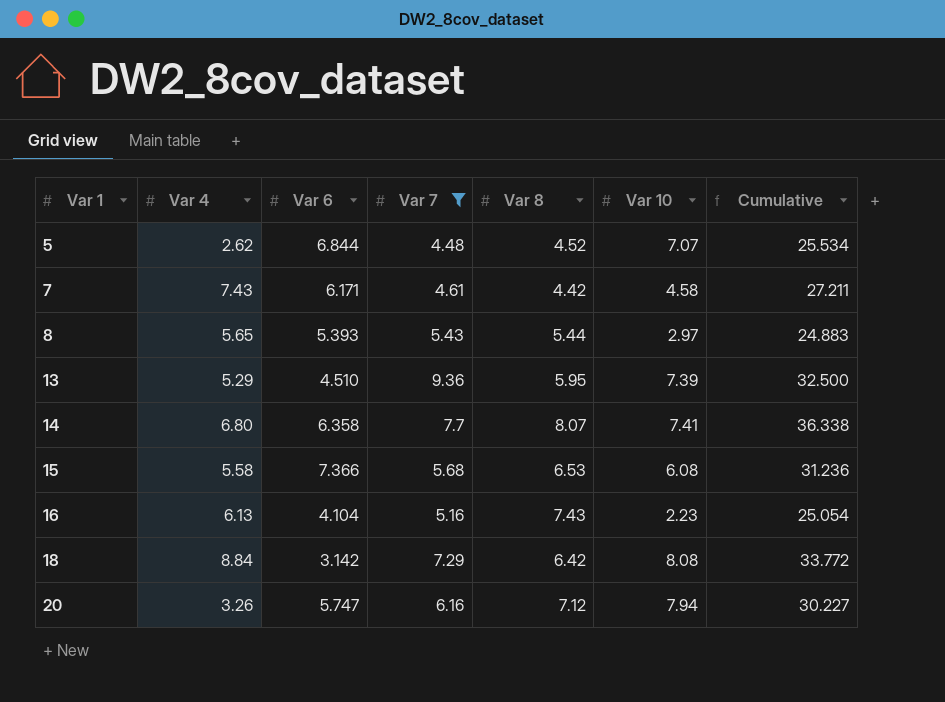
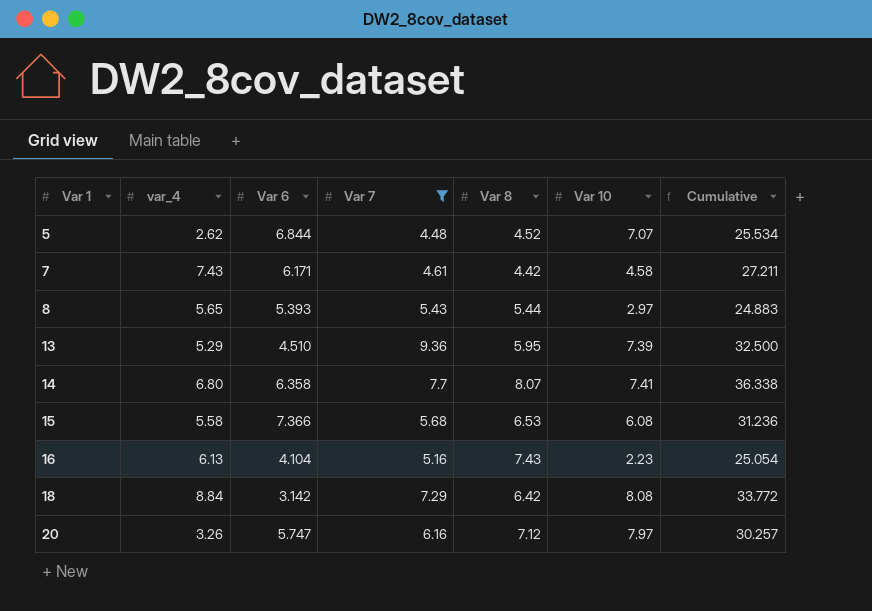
column name: Var 4 -> var_4
20 | Var 10: 7.94 -> 7.97
20 | Cumulative: 30.227 -> 30.257

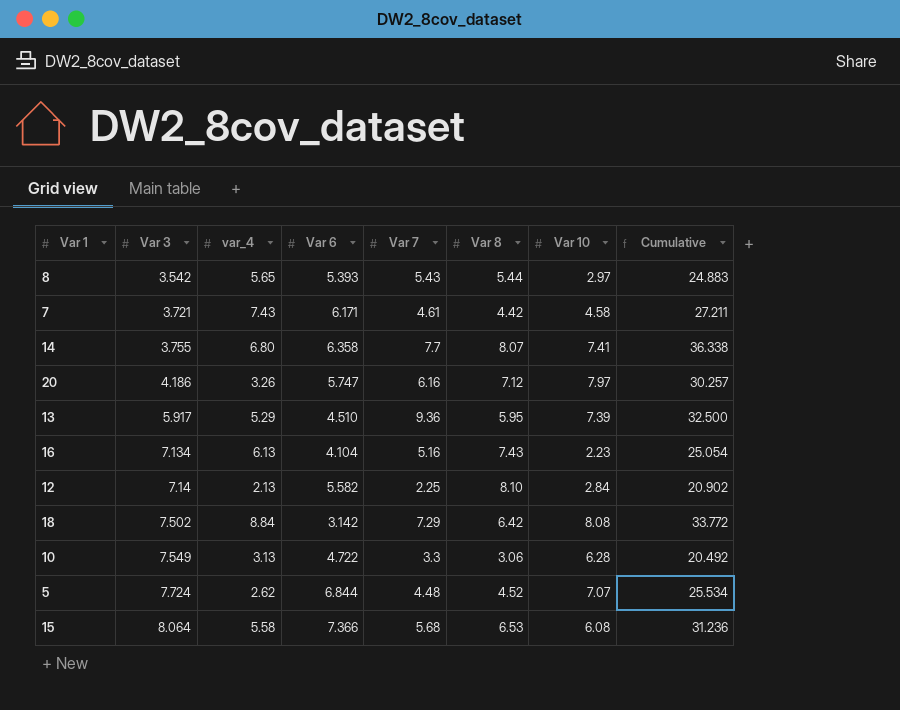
filter: Var 7 >= 4.48 -> none
row order: Var 1 ascending -> Var 3 ascending
column Var 3 | position: none -> 2

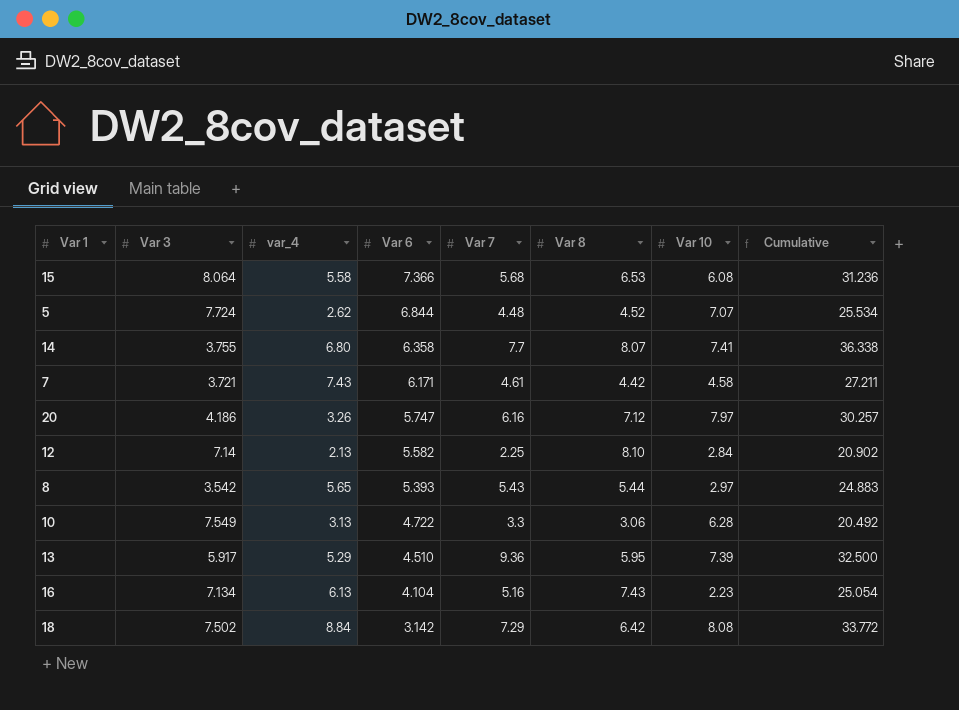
row order: Var 3 ascending -> Var 6 descending

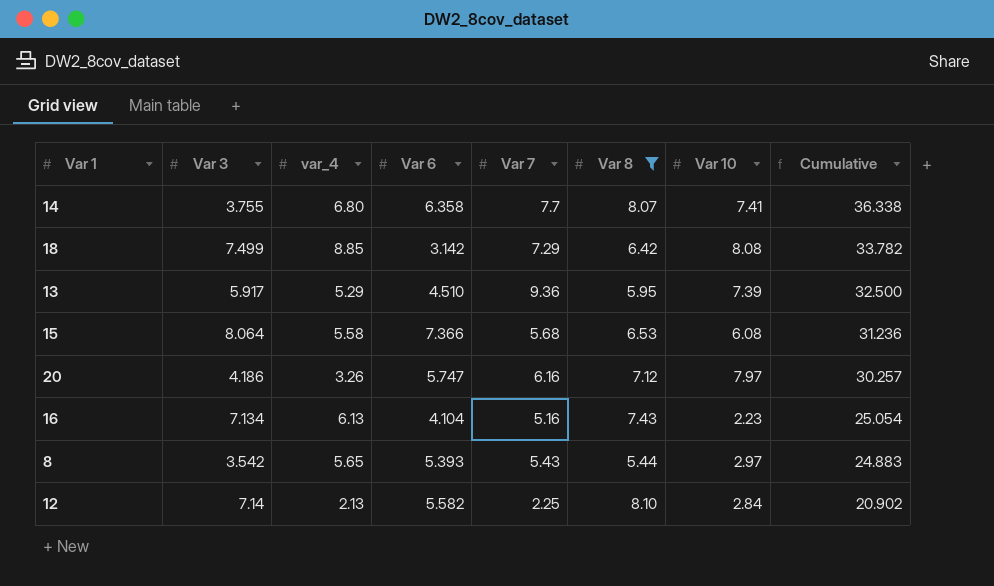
filter: none -> Var 8 >= 5.44
row order: Var 6 descending -> Cumulative descending
18 | Var 3: 7.502 -> 7.499
18 | var_4: 8.84 -> 8.85
18 | Cumulative: 33.772 -> 33.782

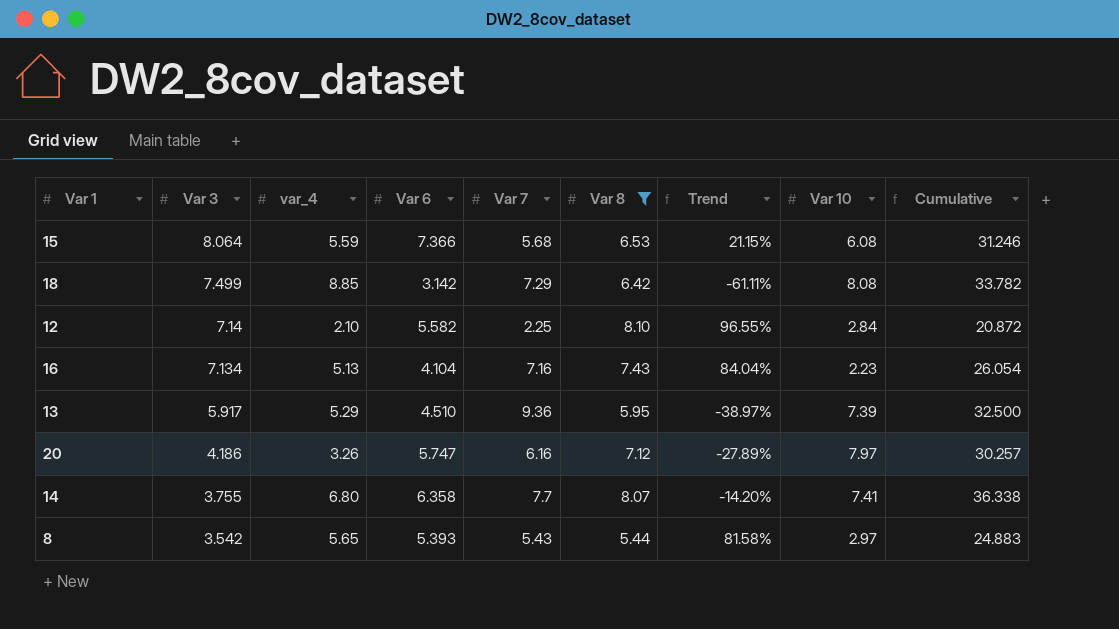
row order: Cumulative descending -> Var 3 descending
column Trend | formula: none -> ([Var 6] - [Var 10]) / [Var 10]
15 | var_4: 5.58 -> 5.59
15 | Cumulative: 31.236 -> 31.246
12 | var_4: 2.13 -> 2.10
12 | Cumulative: 20.902 -> 20.872
16 | var_4: 6.13 -> 5.13
16 | Var 7: 5.16 -> 7.16
16 | Cumulative: 25.054 -> 26.054

